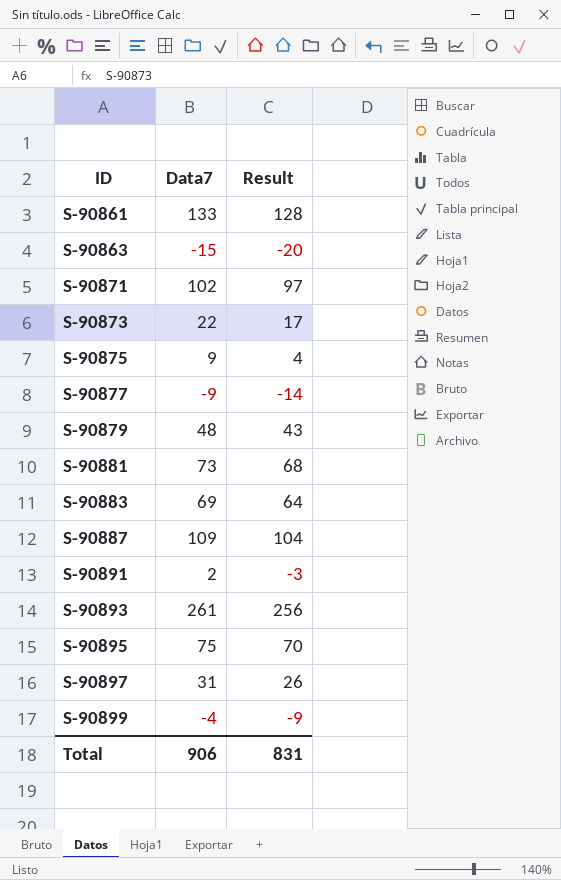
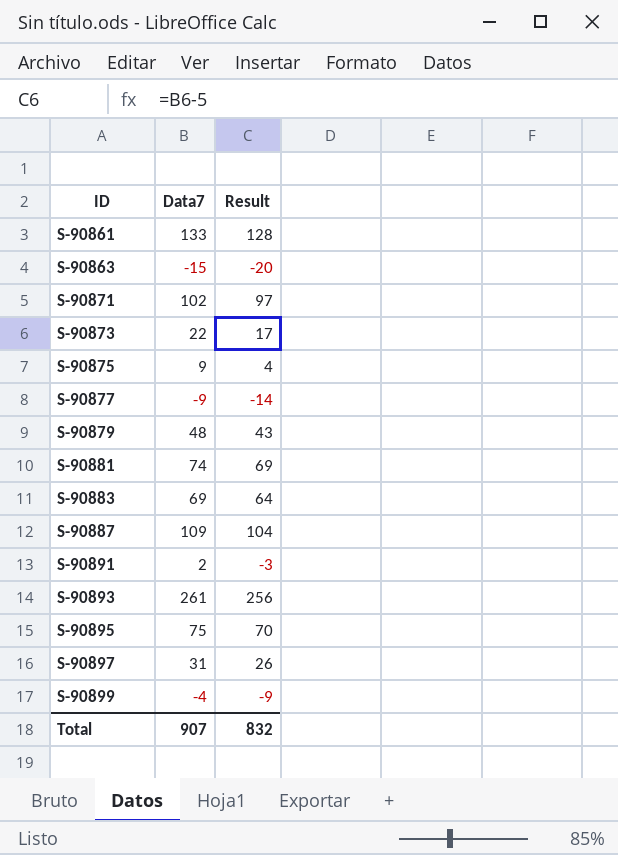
S-90881 | Data7: 73 -> 74
S-90881 | Result: 68 -> 69
Total | Data7: 906 -> 907
Total | Result: 831 -> 832

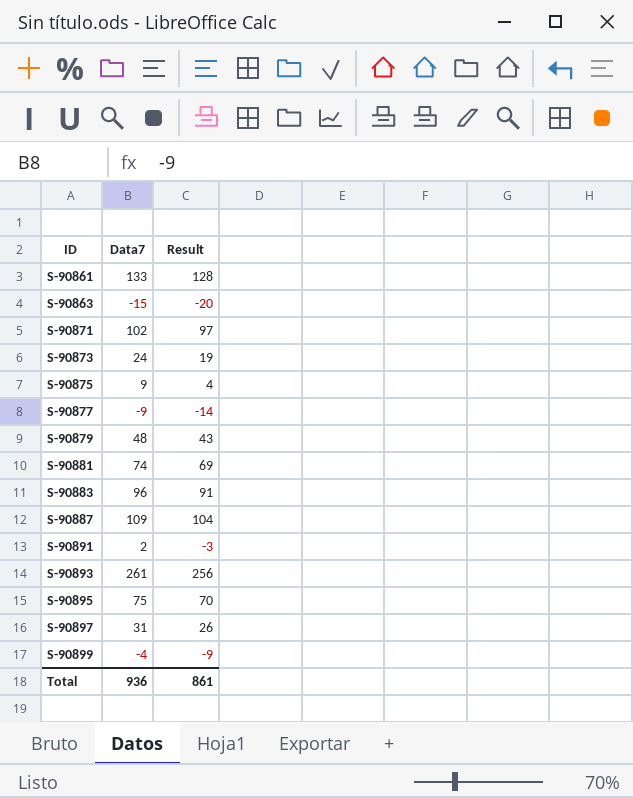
S-90873 | Data7: 22 -> 24
S-90873 | Result: 17 -> 19
S-90883 | Data7: 69 -> 96
S-90883 | Result: 64 -> 91
Total | Data7: 907 -> 936
Total | Result: 832 -> 861

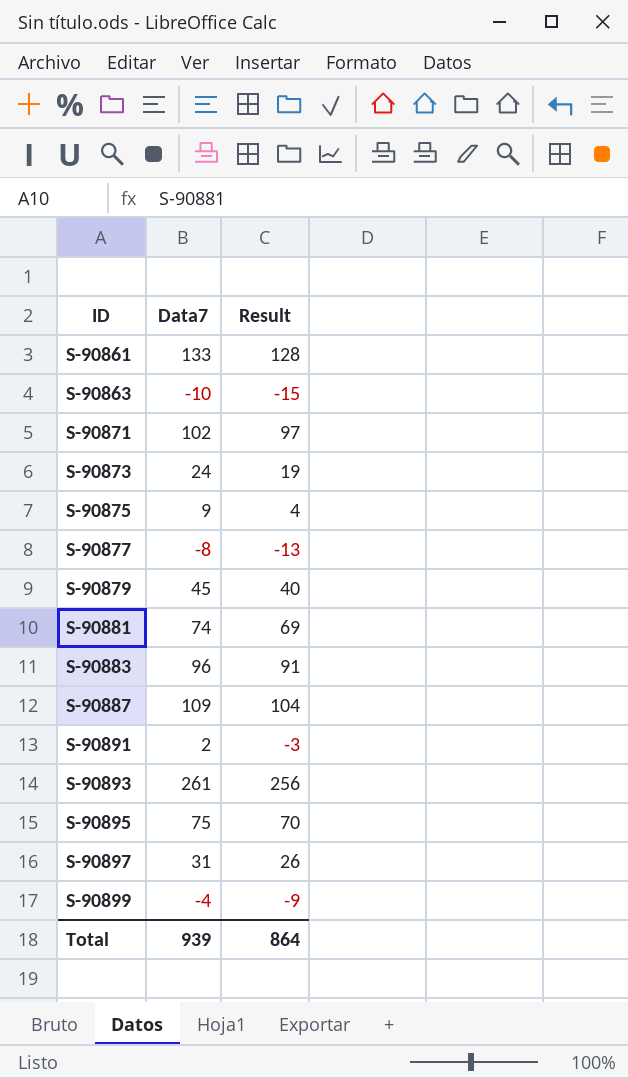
S-90863 | Data7: -15 -> -10
S-90863 | Result: -20 -> -15
S-90877 | Data7: -9 -> -8
S-90877 | Result: -14 -> -13
S-90879 | Data7: 48 -> 45
S-90879 | Result: 43 -> 40
Total | Data7: 936 -> 939
Total | Result: 861 -> 864

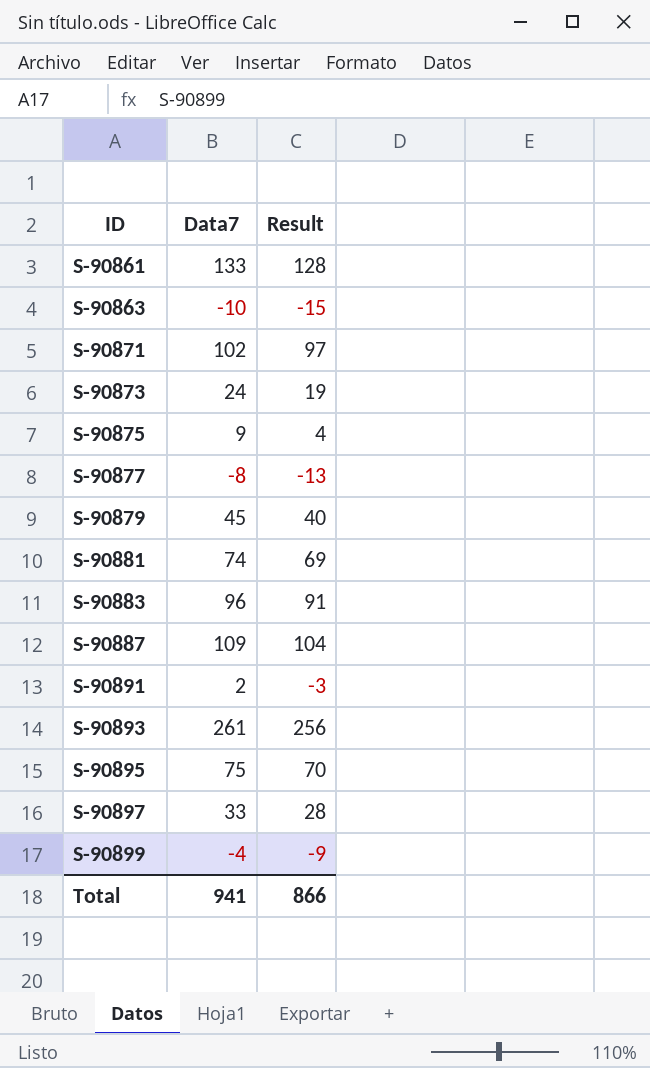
S-90897 | Data7: 31 -> 33
S-90897 | Result: 26 -> 28
Total | Data7: 939 -> 941
Total | Result: 864 -> 866

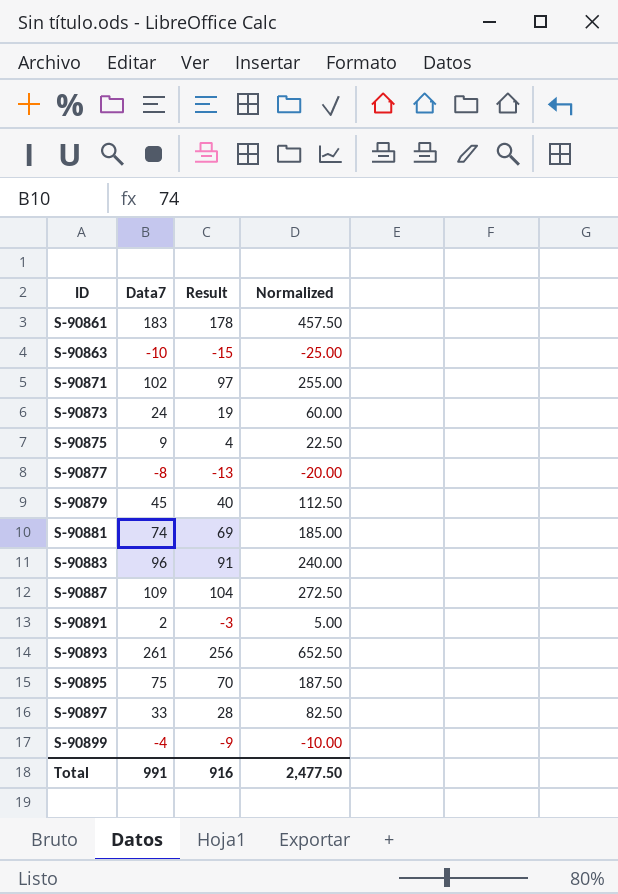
column Normalized | formula: none -> [Data7] * 2.5
S-90861 | Data7: 133 -> 183
S-90861 | Result: 128 -> 178
Total | Data7: 941 -> 991
Total | Result: 866 -> 916

